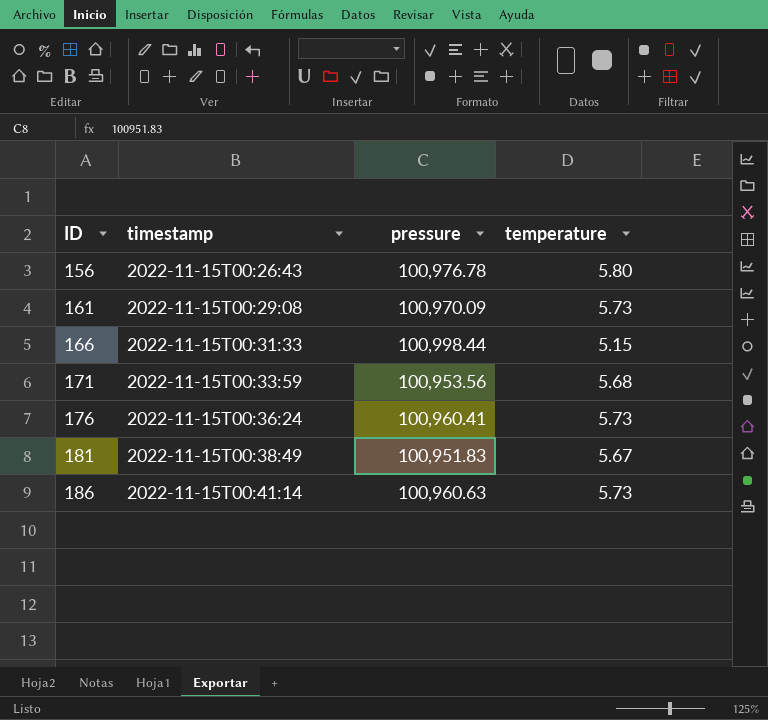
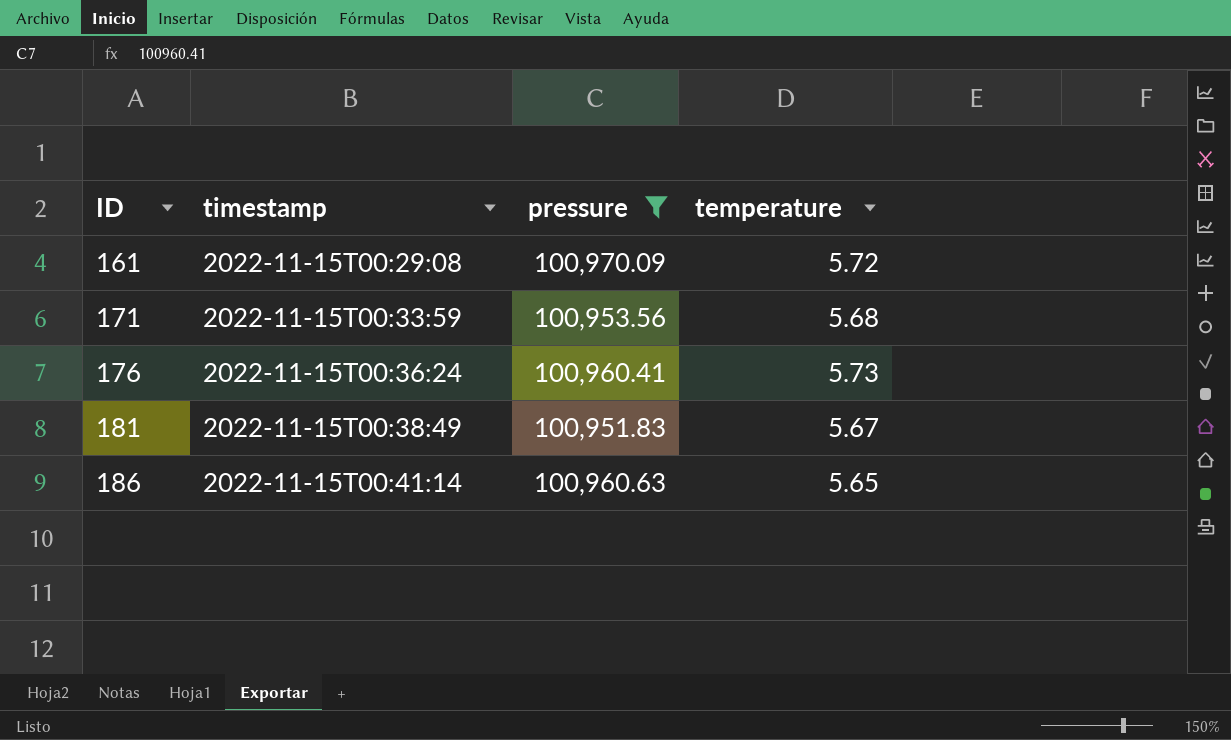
filter: none -> pressure <= 100,970.09
161 | temperature: 5.73 -> 5.72
186 | temperature: 5.73 -> 5.65

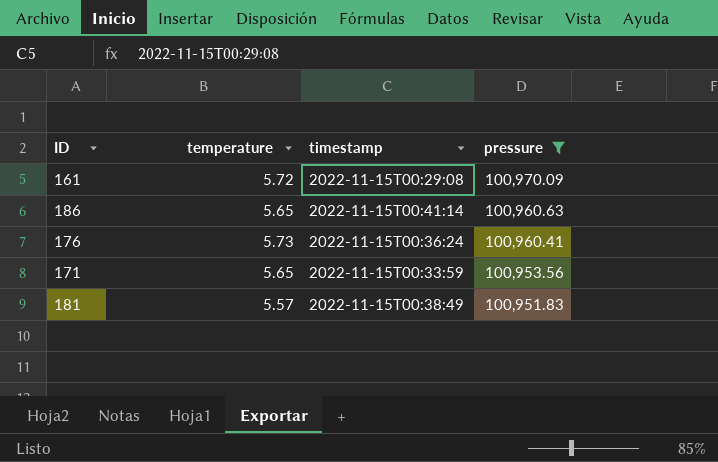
row order: ID ascending -> pressure descending
column temperature | position: 4 -> 2
171 | temperature: 5.68 -> 5.65
181 | temperature: 5.67 -> 5.57

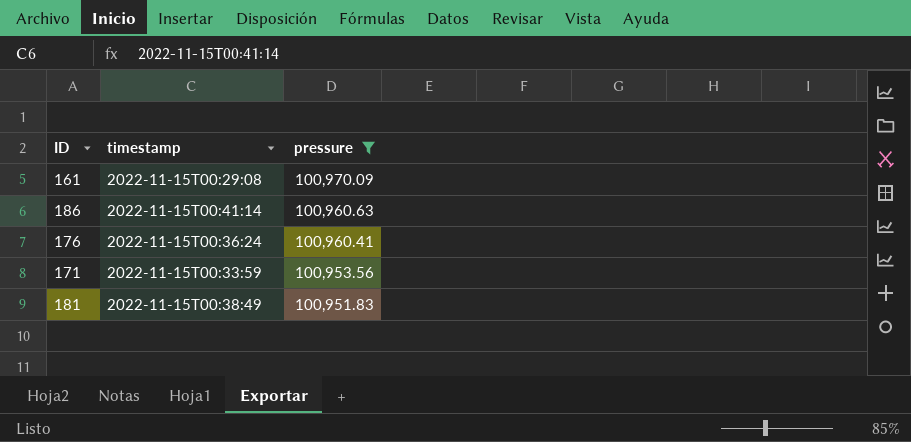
column temperature | position: 2 -> none

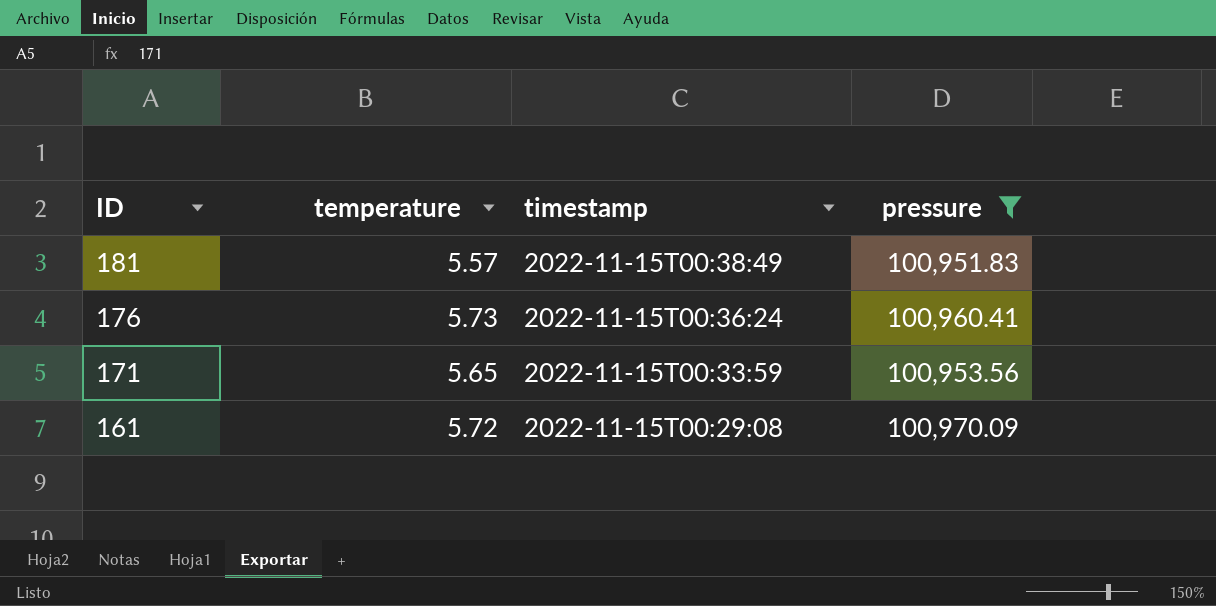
row order: pressure descending -> ID descending
column temperature | position: none -> 2
row 186: 2022-11-15T00:41:14 | 100,960.63 -> none

